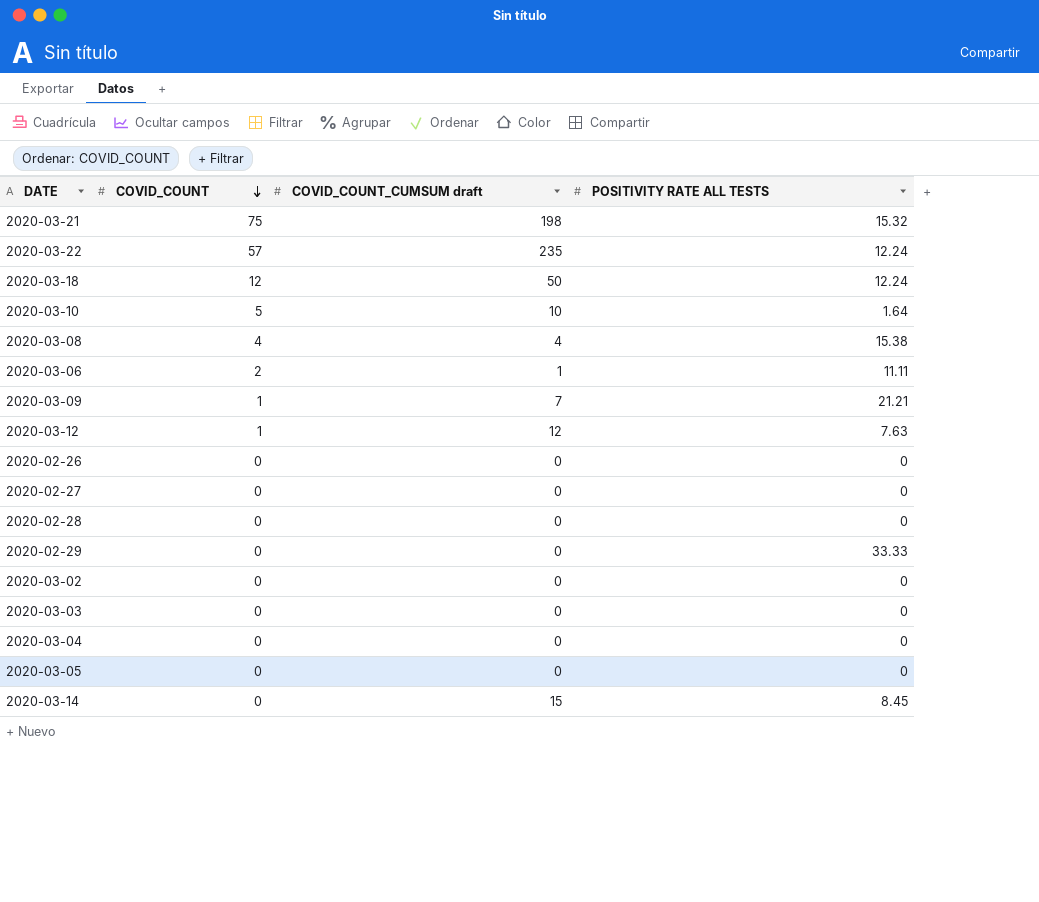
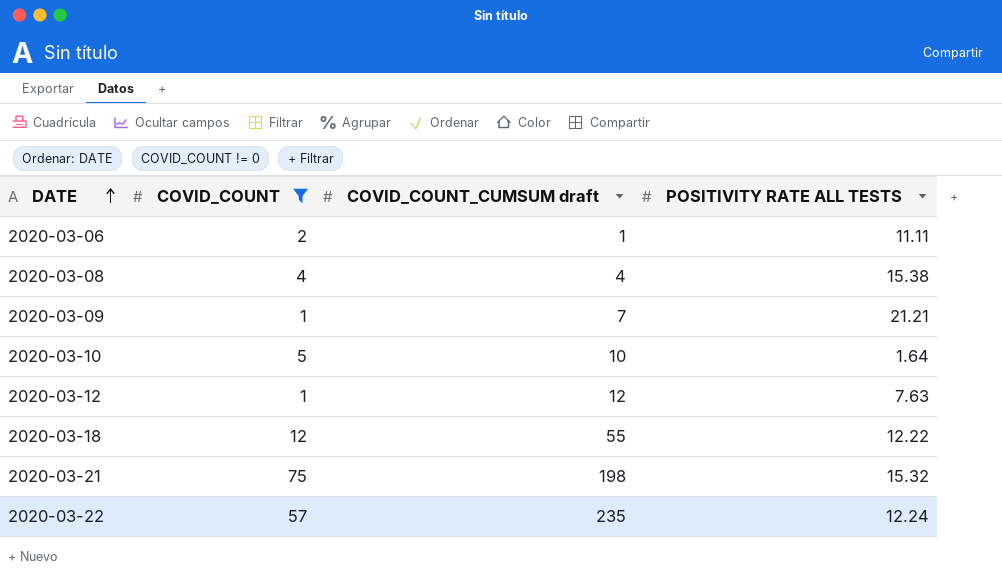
filter: none -> COVID_COUNT != 0
row order: COVID_COUNT descending -> DATE ascending
2020-03-18 | COVID_COUNT_CUMSUM draft: 50 -> 55
2020-03-18 | POSITIVITY RATE ALL TESTS: 12.24 -> 12.22

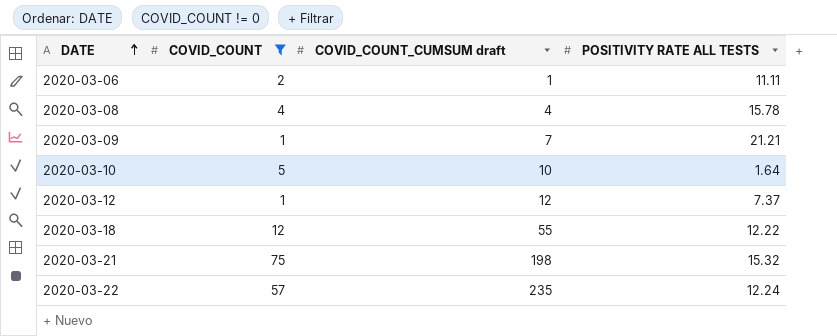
2020-03-08 | POSITIVITY RATE ALL TESTS: 15.38 -> 15.78
2020-03-12 | POSITIVITY RATE ALL TESTS: 7.63 -> 7.37

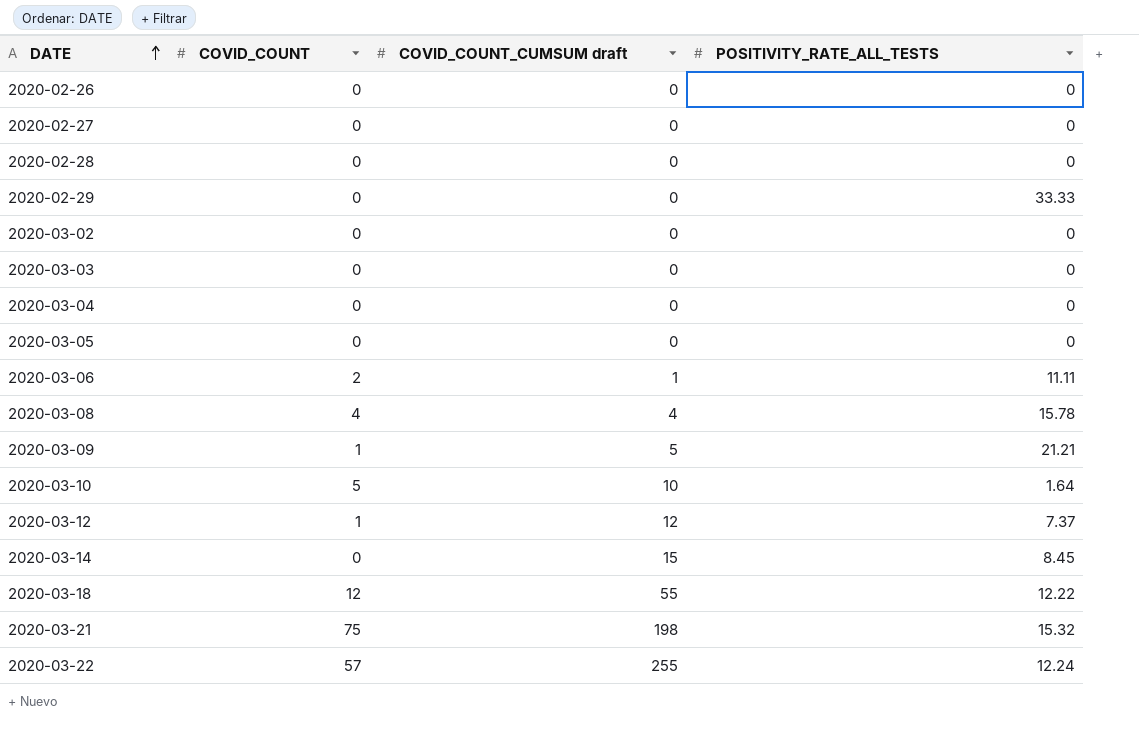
filter: COVID_COUNT != 0 -> none
column name: POSITIVITY RATE ALL TESTS -> POSITIVITY_RATE_ALL_TESTS
2020-03-09 | COVID_COUNT_CUMSUM draft: 7 -> 5
2020-03-22 | COVID_COUNT_CUMSUM draft: 235 -> 255

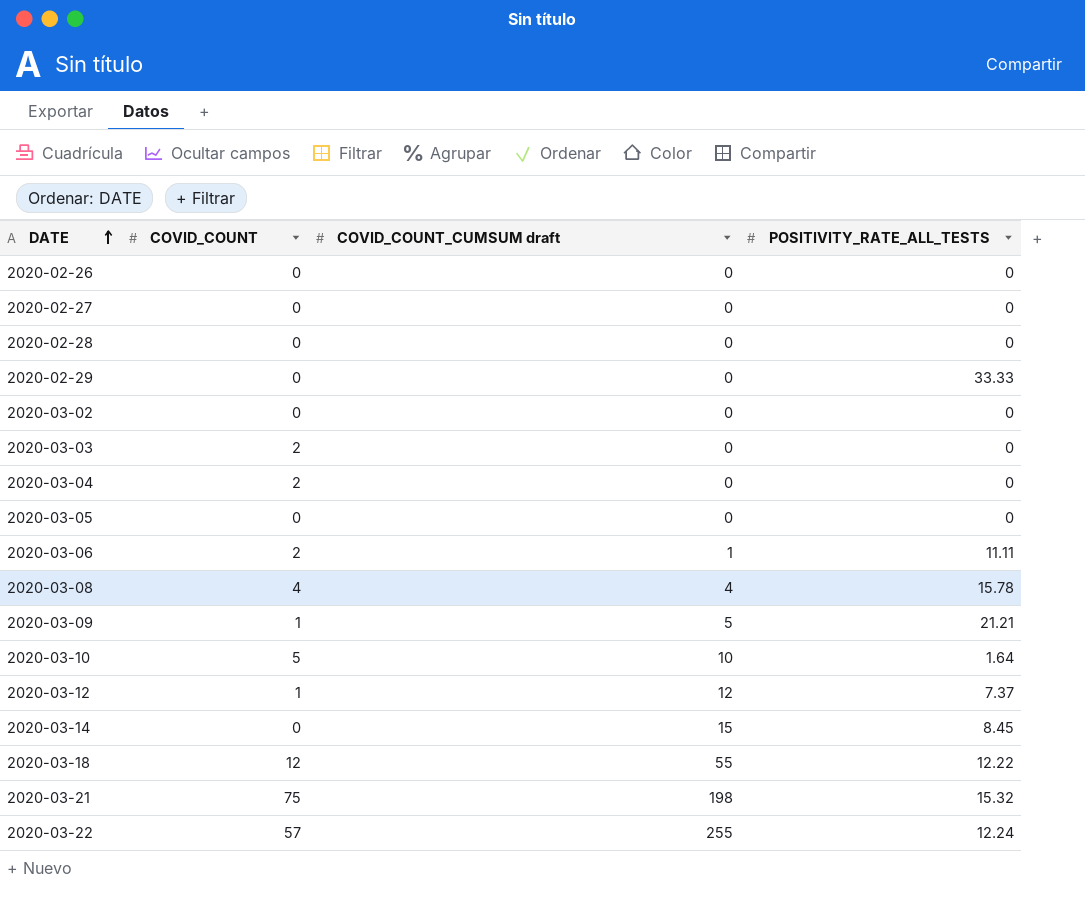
2020-03-03 | COVID_COUNT: 0 -> 2
2020-03-04 | COVID_COUNT: 0 -> 2

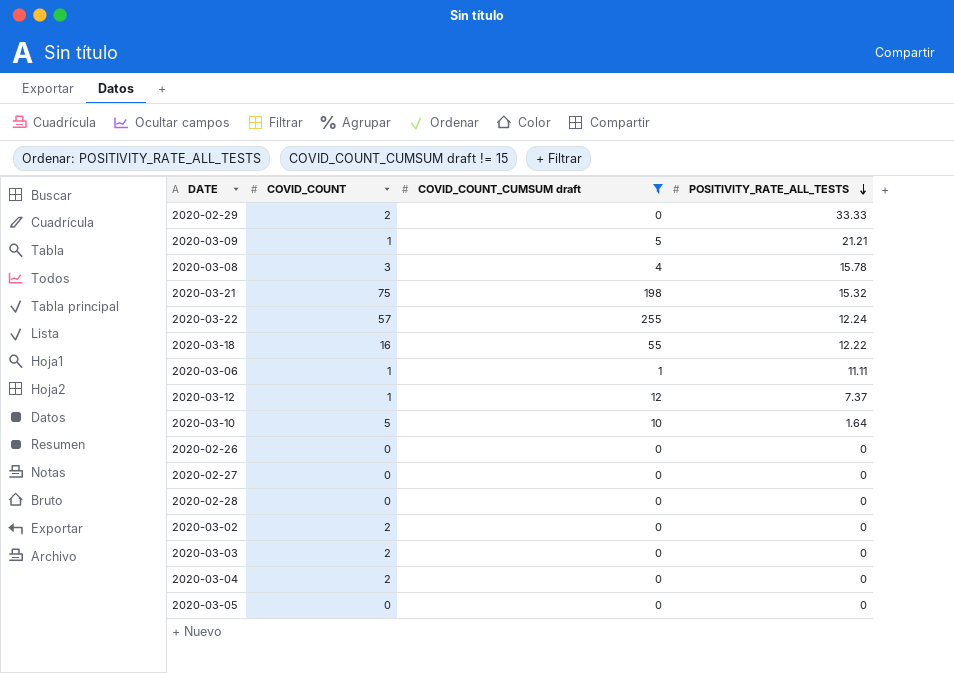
filter: none -> COVID_COUNT_CUMSUM draft != 15
row order: DATE ascending -> POSITIVITY_RATE_ALL_TESTS descending
2020-02-29 | COVID_COUNT: 0 -> 2
2020-03-08 | COVID_COUNT: 4 -> 3
2020-03-18 | COVID_COUNT: 12 -> 16
2020-03-06 | COVID_COUNT: 2 -> 1
2020-03-02 | COVID_COUNT: 0 -> 2

